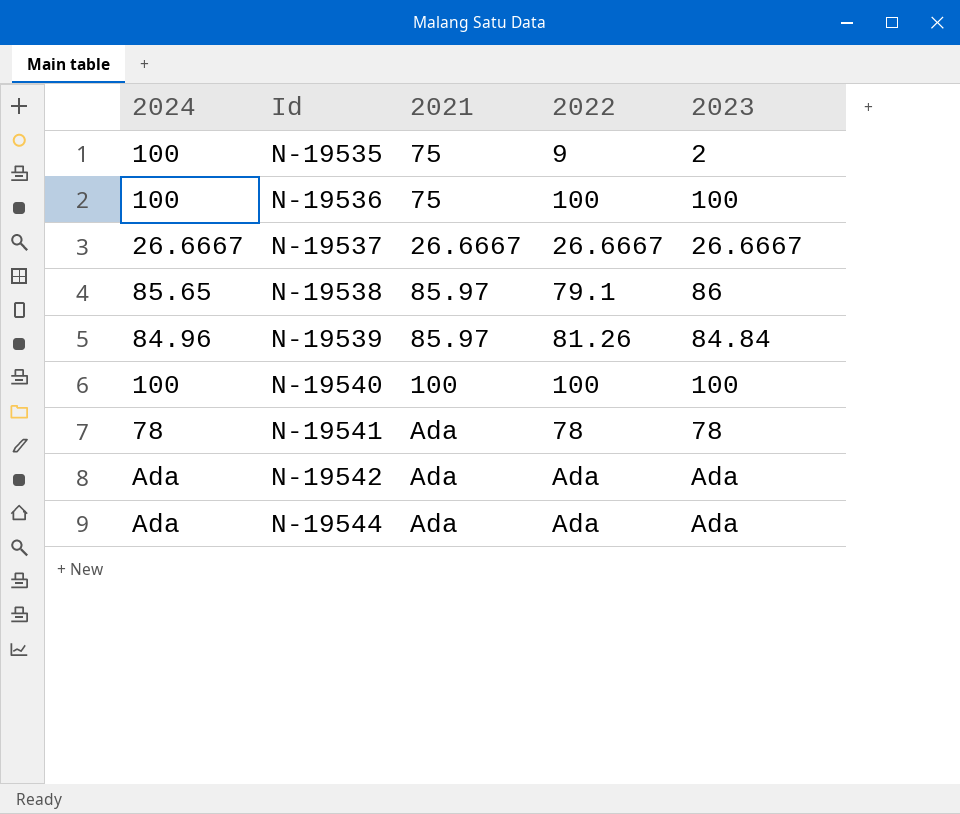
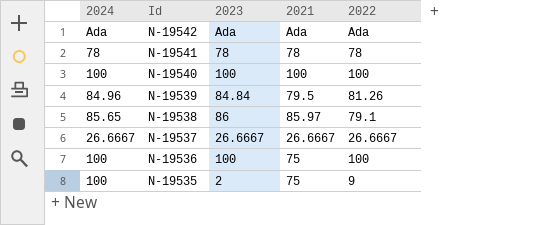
row order: Id ascending -> Id descending
column 2023 | position: 5 -> 3
row N-19544: Ada | Ada | Ada | Ada -> none
N-19541 | 2021: Ada -> 78
N-19539 | 2021: 85.97 -> 79.5

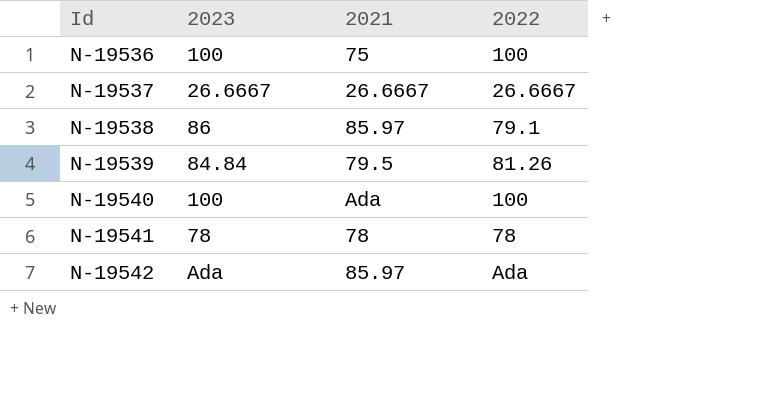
row order: Id descending -> Id ascending
column 2024 | position: 1 -> none
row N-19535: 100 | 2 | 75 | 9 -> none
N-19540 | 2021: 100 -> Ada
N-19542 | 2021: Ada -> 85.97

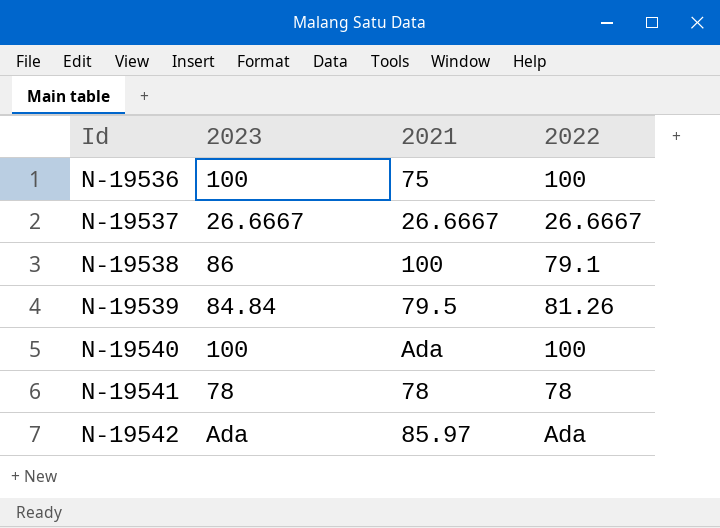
N-19538 | 2021: 85.97 -> 100

